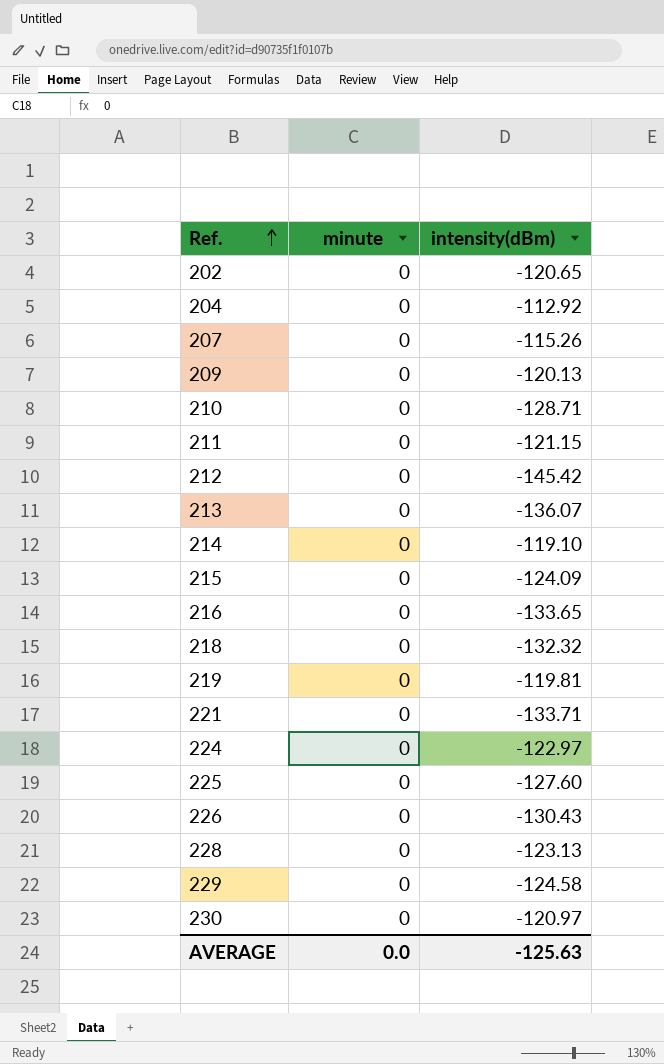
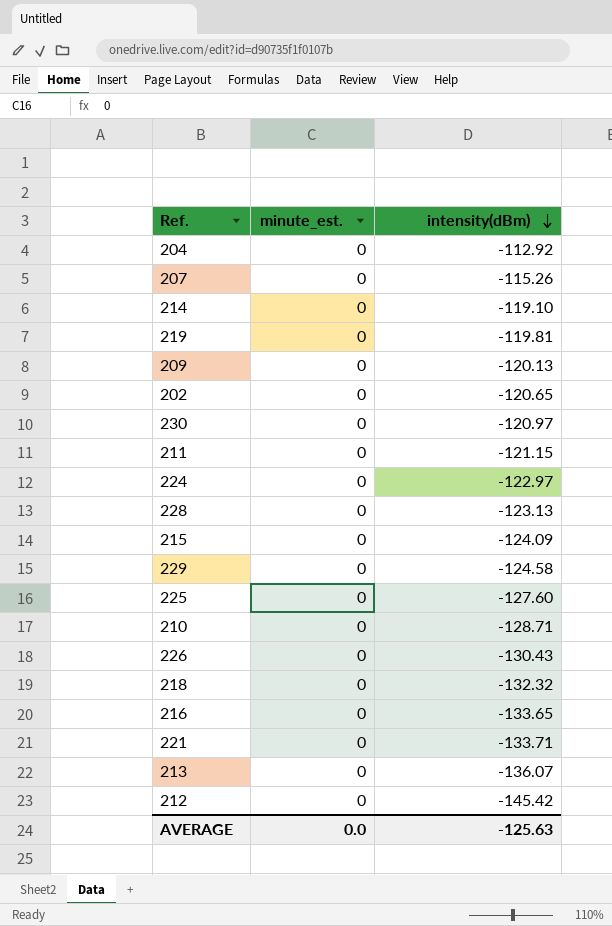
row order: Ref. ascending -> intensity(dBm) descending
column name: minute -> minute_est.

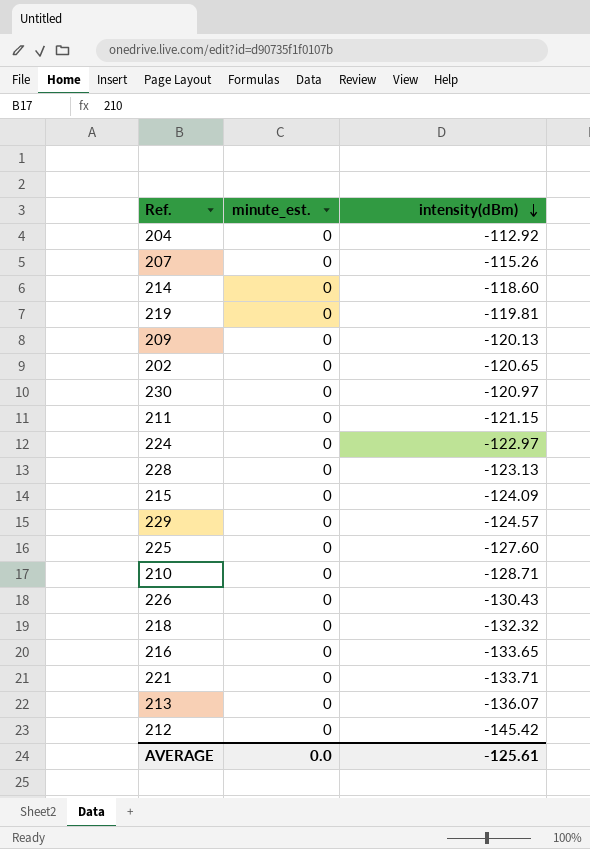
214 | intensity(dBm): -119.10 -> -118.60
229 | intensity(dBm): -124.58 -> -124.57
AVERAGE | intensity(dBm): -125.63 -> -125.61

